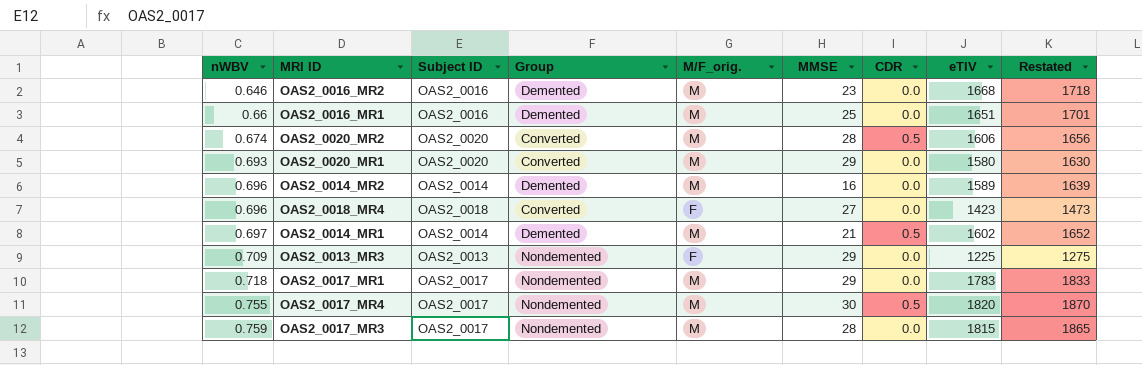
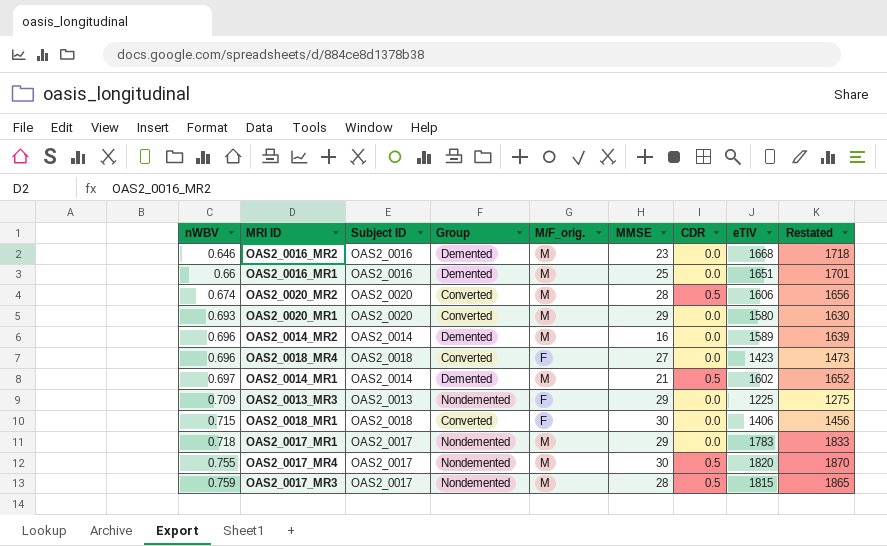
row OAS2_0018_MR1: none -> 0.715 | OAS2_0018 | Converted | F | 30 | 0.0 | 1406 | 1456
OAS2_0017_MR3 | CDR: 0.0 -> 0.5

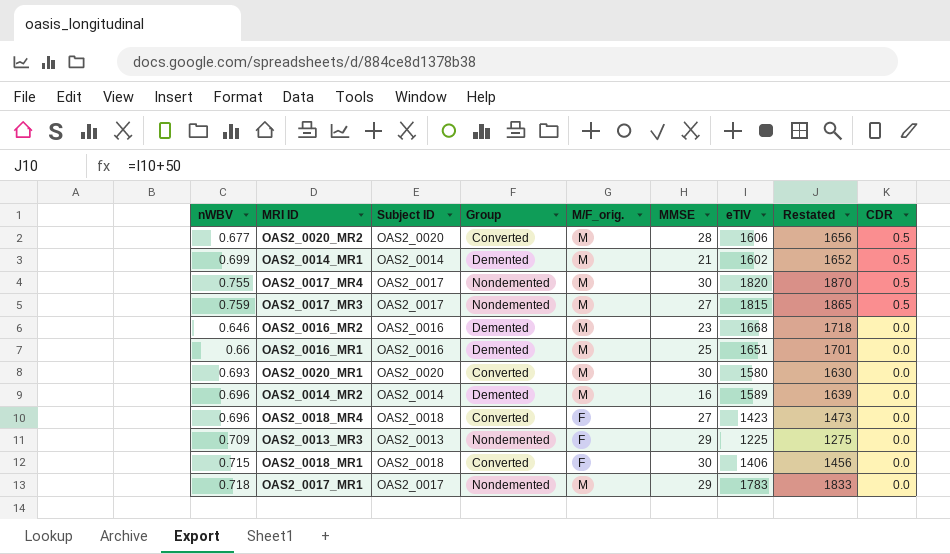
row order: nWBV ascending -> CDR descending
column CDR | position: 7 -> 9
OAS2_0020_MR2 | nWBV: 0.674 -> 0.677
OAS2_0014_MR1 | nWBV: 0.697 -> 0.699
OAS2_0017_MR3 | MMSE: 28 -> 27
OAS2_0020_MR1 | MMSE: 29 -> 30

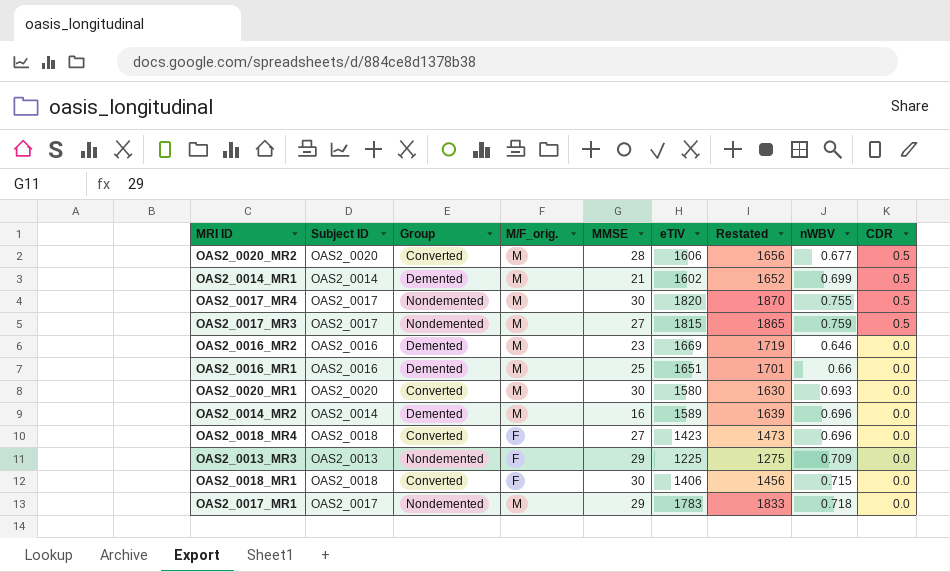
column nWBV | position: 1 -> 8
OAS2_0016_MR2 | eTIV: 1668 -> 1669
OAS2_0016_MR2 | Restated: 1718 -> 1719

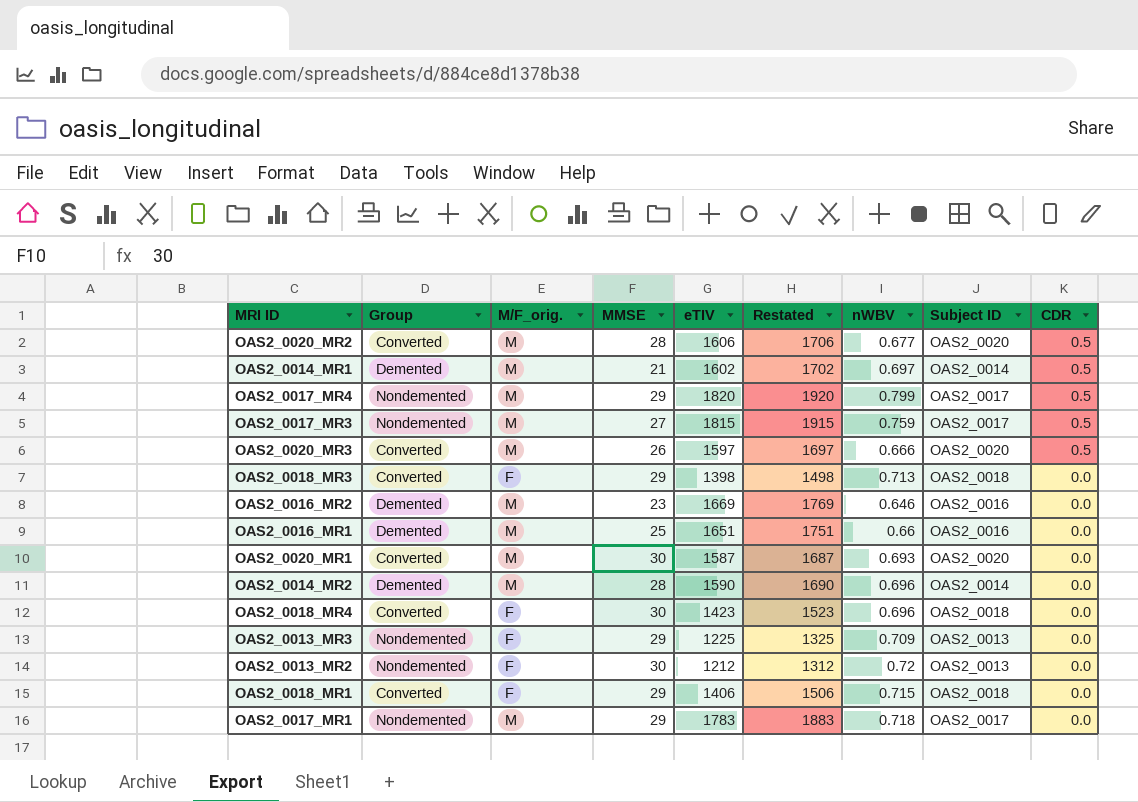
column Restated | formula: [eTIV] + 50 -> [eTIV] + 100
column Subject ID | position: 2 -> 8
OAS2_0014_MR1 | nWBV: 0.699 -> 0.697
OAS2_0017_MR4 | MMSE: 30 -> 29
OAS2_0017_MR4 | nWBV: 0.755 -> 0.799
row OAS2_0020_MR3: none -> Converted | M | 26 | 1597 | 1697 | 0.666 | OAS2_0020 | 0.5
row OAS2_0018_MR3: none -> Converted | F | 29 | 1398 | 1498 | 0.713 | OAS2_0018 | 0.0
OAS2_0020_MR1 | eTIV: 1580 -> 1587
OAS2_0014_MR2 | MMSE: 16 -> 28
OAS2_0014_MR2 | eTIV: 1589 -> 1590
OAS2_0018_MR4 | MMSE: 27 -> 30
row OAS2_0013_MR2: none -> Nondemented | F | 30 | 1212 | 1312 | 0.72 | OAS2_0013 | 0.0
OAS2_0018_MR1 | MMSE: 30 -> 29

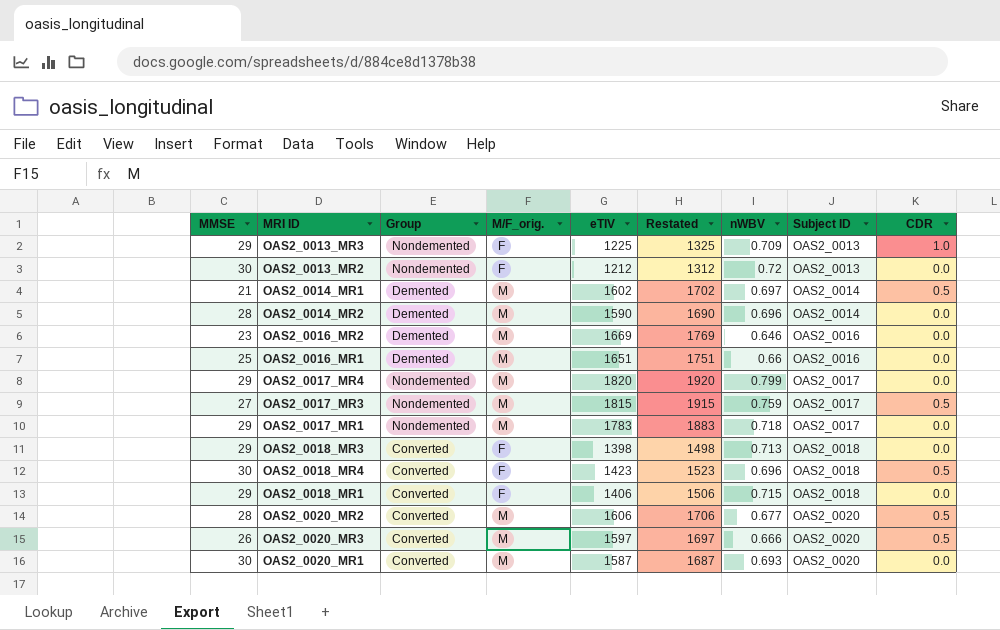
row order: CDR descending -> Subject ID ascending
column MMSE | position: 4 -> 1
OAS2_0013_MR3 | CDR: 0.0 -> 1.0
OAS2_0017_MR4 | CDR: 0.5 -> 0.0
OAS2_0018_MR4 | CDR: 0.0 -> 0.5

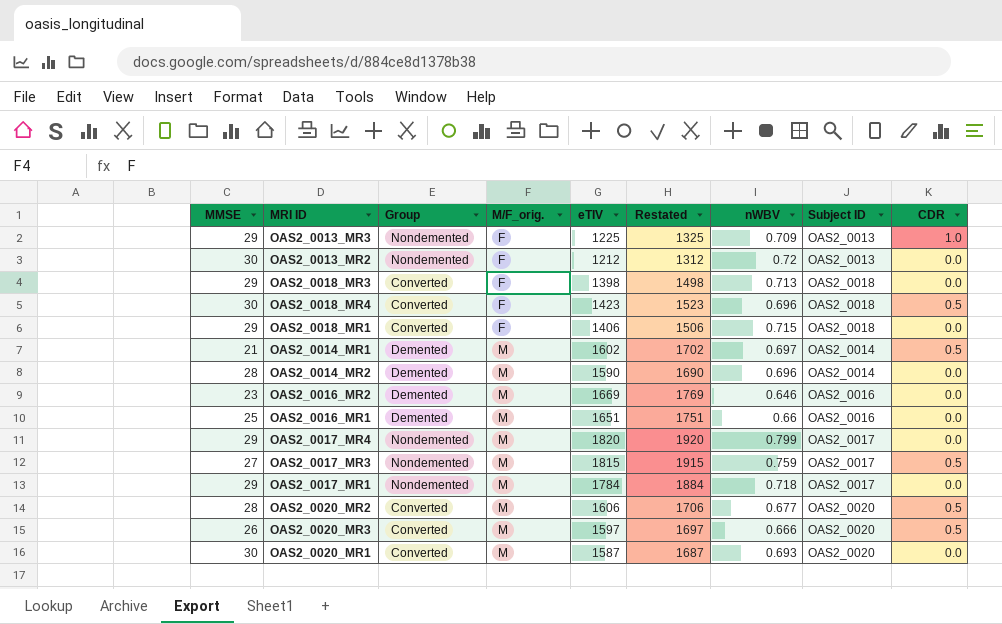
row order: Subject ID ascending -> M/F_orig. ascending
OAS2_0017_MR1 | eTIV: 1783 -> 1784
OAS2_0017_MR1 | Restated: 1883 -> 1884

